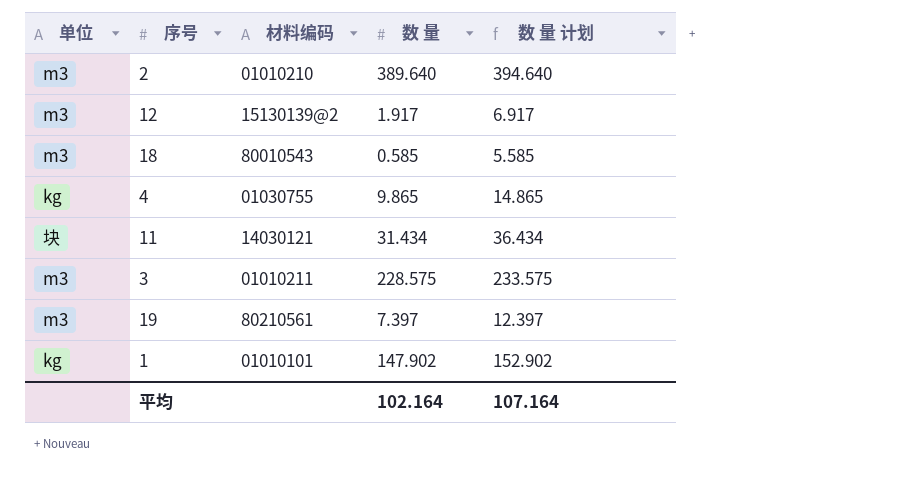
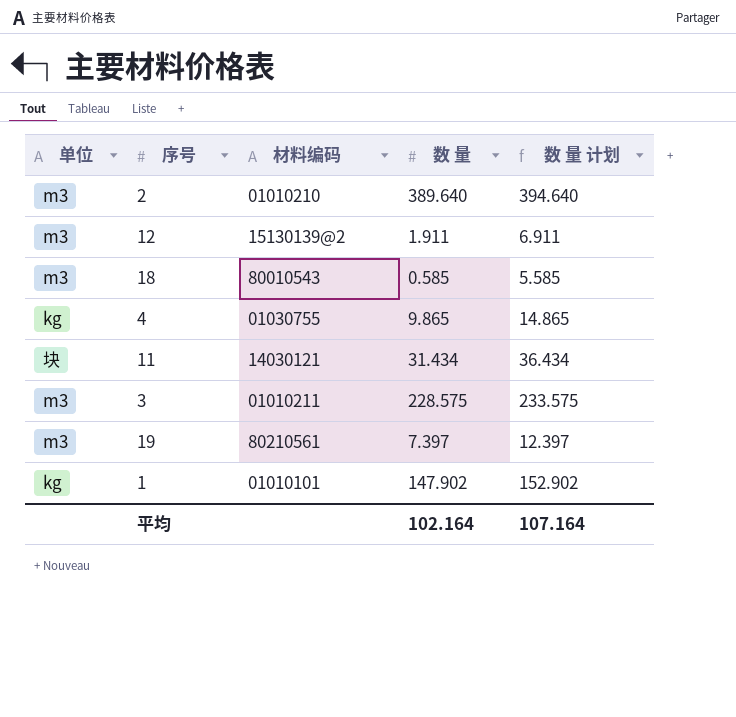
12 | 数 量: 1.917 -> 1.911
12 | 数 量 计划: 6.917 -> 6.911

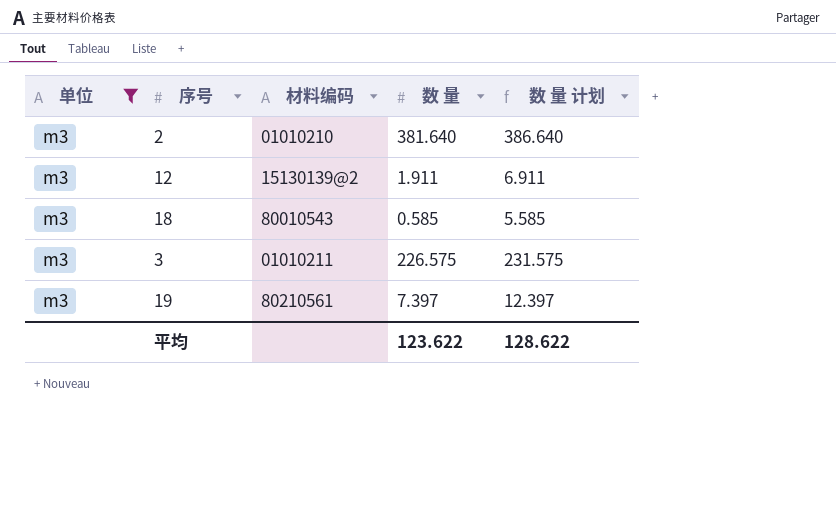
filter: none -> 单位 = m3
2 | 数 量: 389.640 -> 381.640
2 | 数 量 计划: 394.640 -> 386.640
3 | 数 量: 228.575 -> 226.575
3 | 数 量 计划: 233.575 -> 231.575
平均 | 数 量: 102.164 -> 123.622
平均 | 数 量 计划: 107.164 -> 128.622

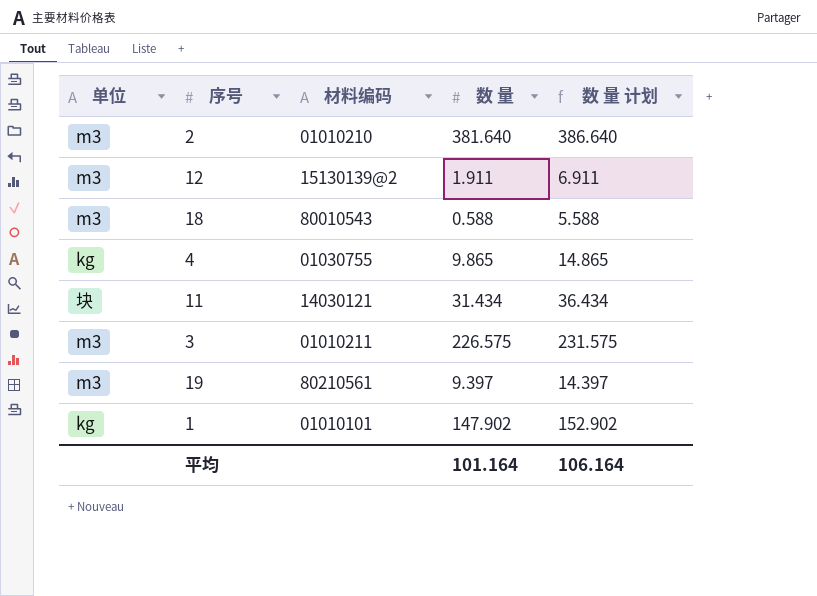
filter: 单位 = m3 -> none
18 | 数 量: 0.585 -> 0.588
18 | 数 量 计划: 5.585 -> 5.588
19 | 数 量: 7.397 -> 9.397
19 | 数 量 计划: 12.397 -> 14.397
平均 | 数 量: 123.622 -> 101.164
平均 | 数 量 计划: 128.622 -> 106.164

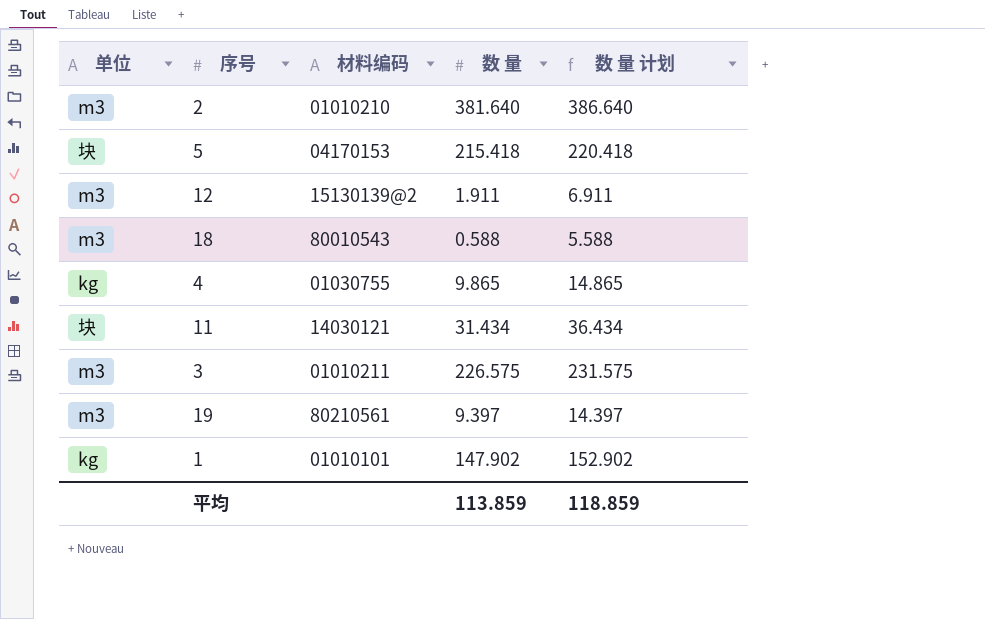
row 5: none -> 块 | 04170153 | 215.418 | 220.418
平均 | 数 量: 101.164 -> 113.859
平均 | 数 量 计划: 106.164 -> 118.859

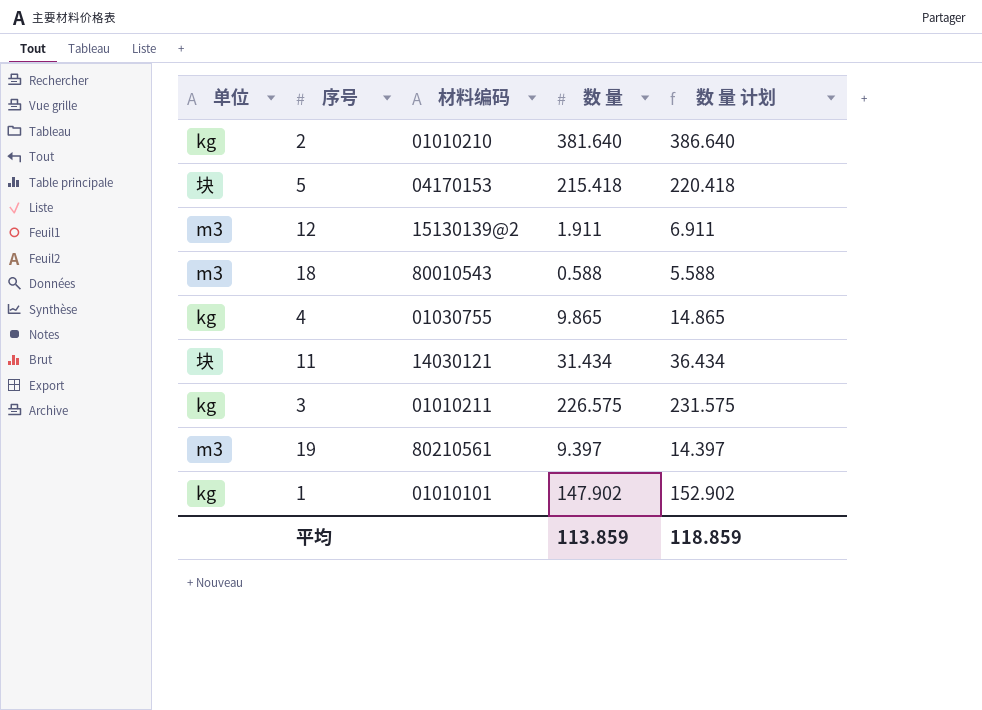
2 | 单位: m3 -> kg
3 | 单位: m3 -> kg

